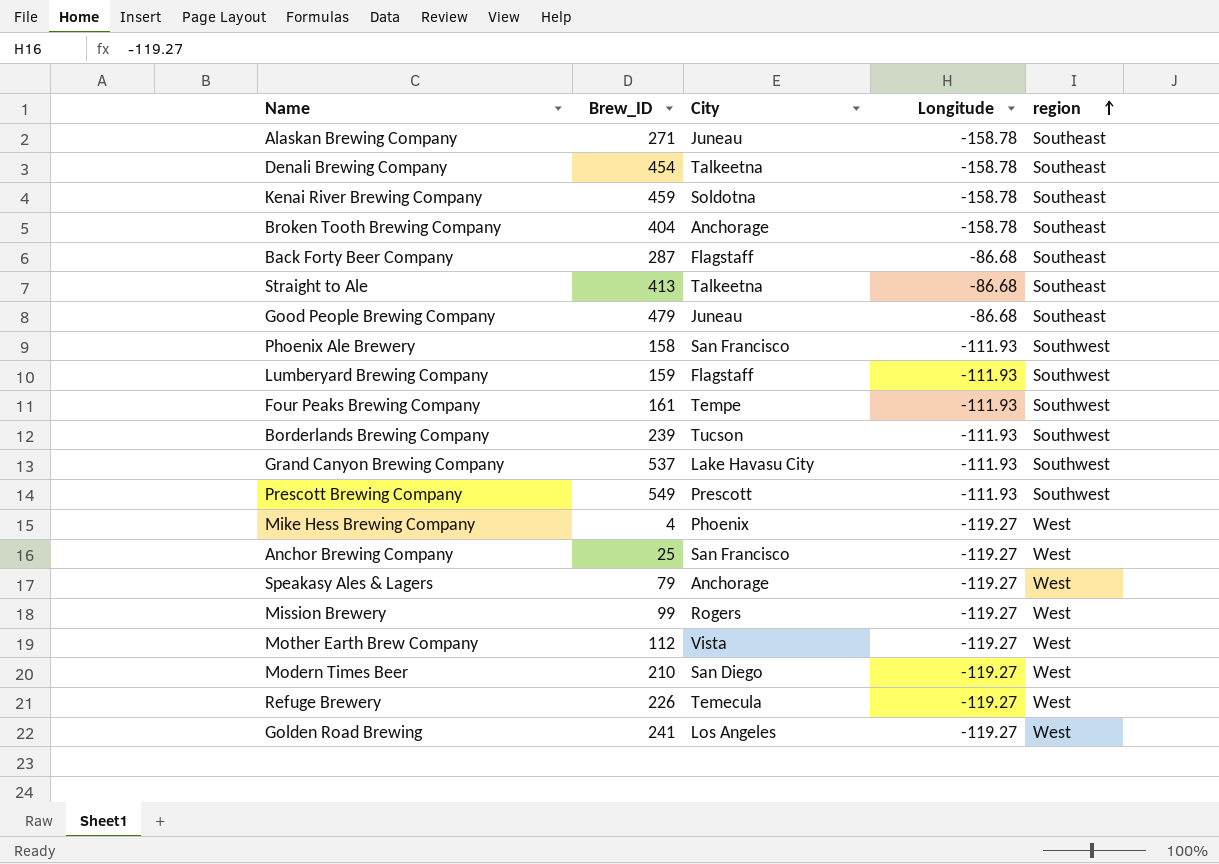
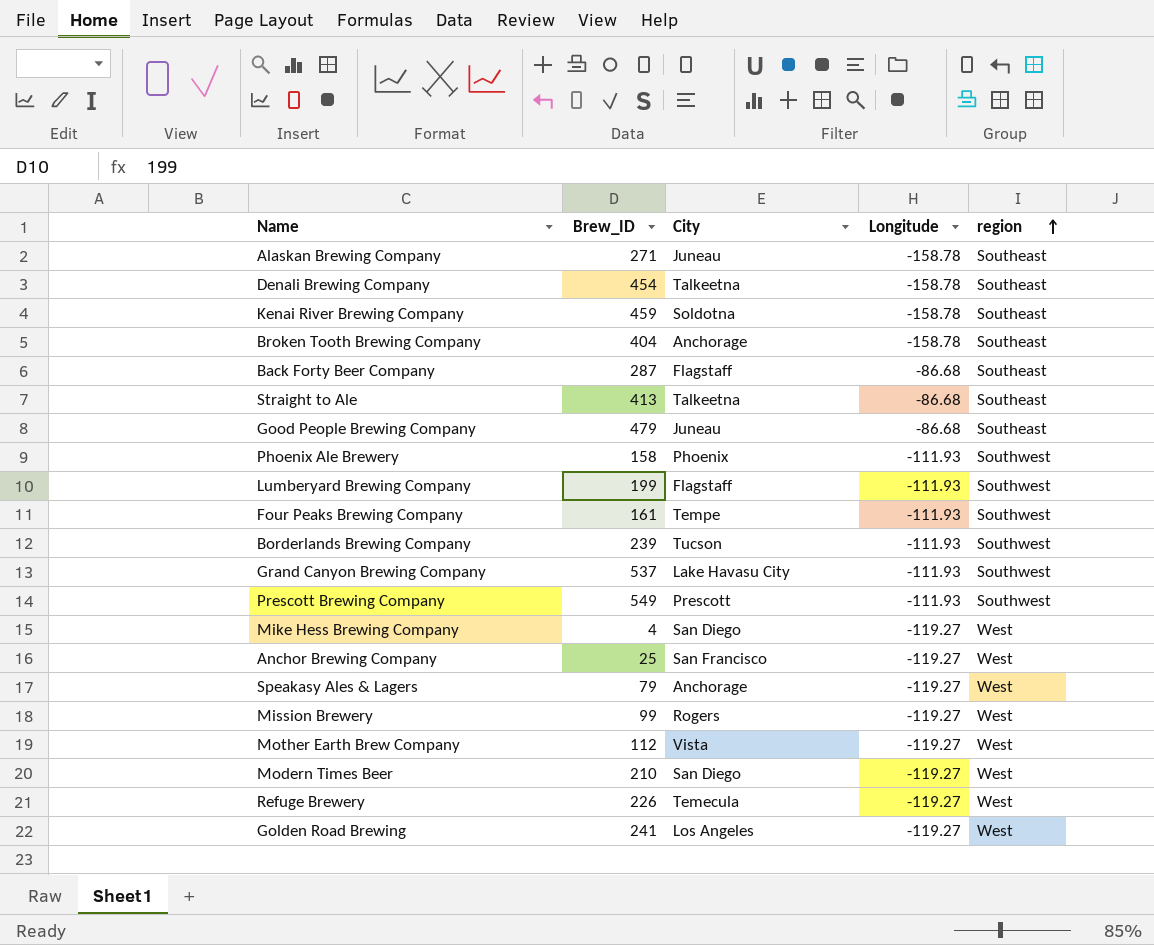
Phoenix Ale Brewery | City: San Francisco -> Phoenix
Lumberyard Brewing Company | Brew_ID: 159 -> 199
Mike Hess Brewing Company | City: Phoenix -> San Diego

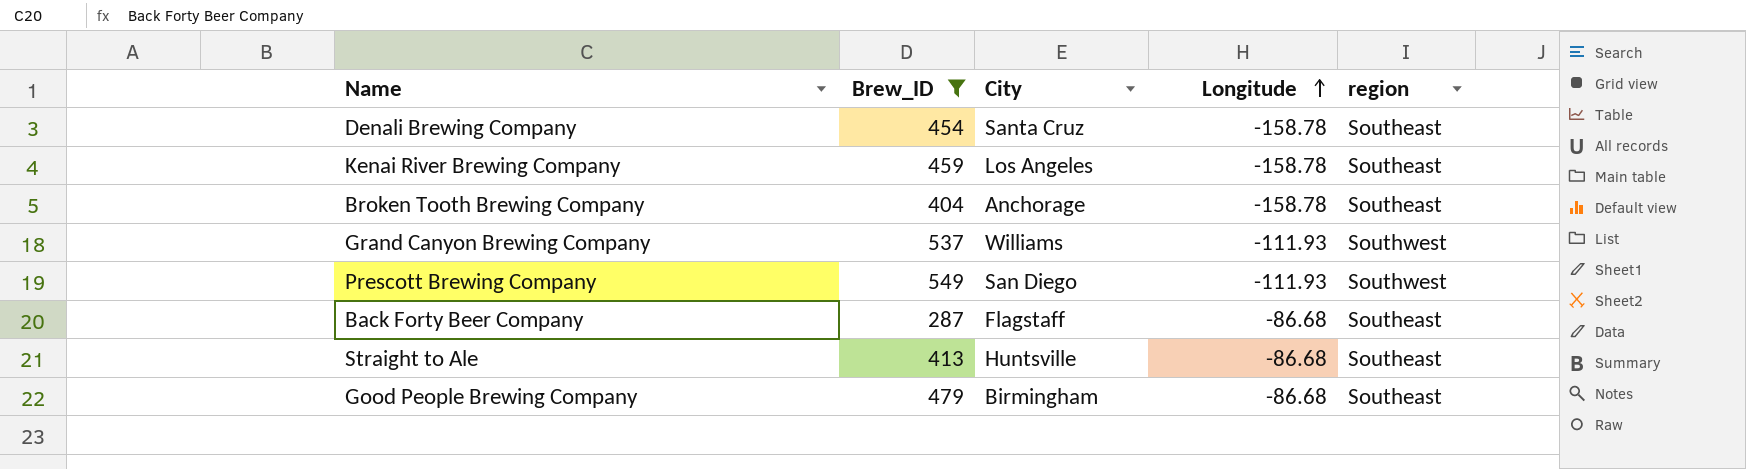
filter: none -> Brew_ID >= 287
row order: region ascending -> Longitude ascending
Denali Brewing Company | City: Talkeetna -> Santa Cruz
Kenai River Brewing Company | City: Soldotna -> Los Angeles
Grand Canyon Brewing Company | City: Lake Havasu City -> Williams
Prescott Brewing Company | City: Prescott -> San Diego
Straight to Ale | City: Talkeetna -> Huntsville
Good People Brewing Company | City: Juneau -> Birmingham

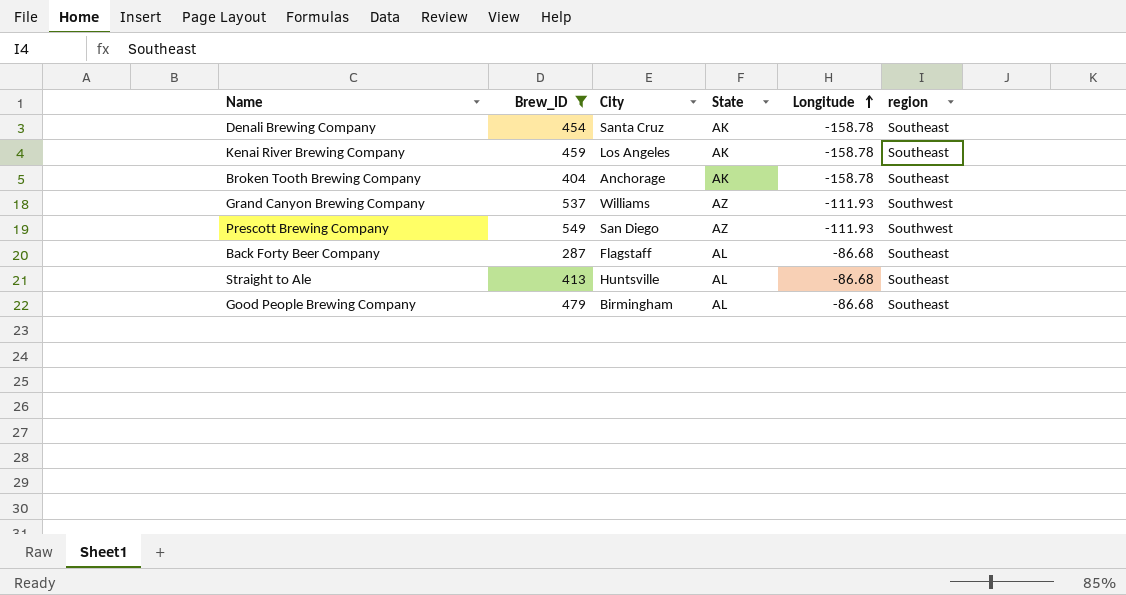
column State | position: none -> 4

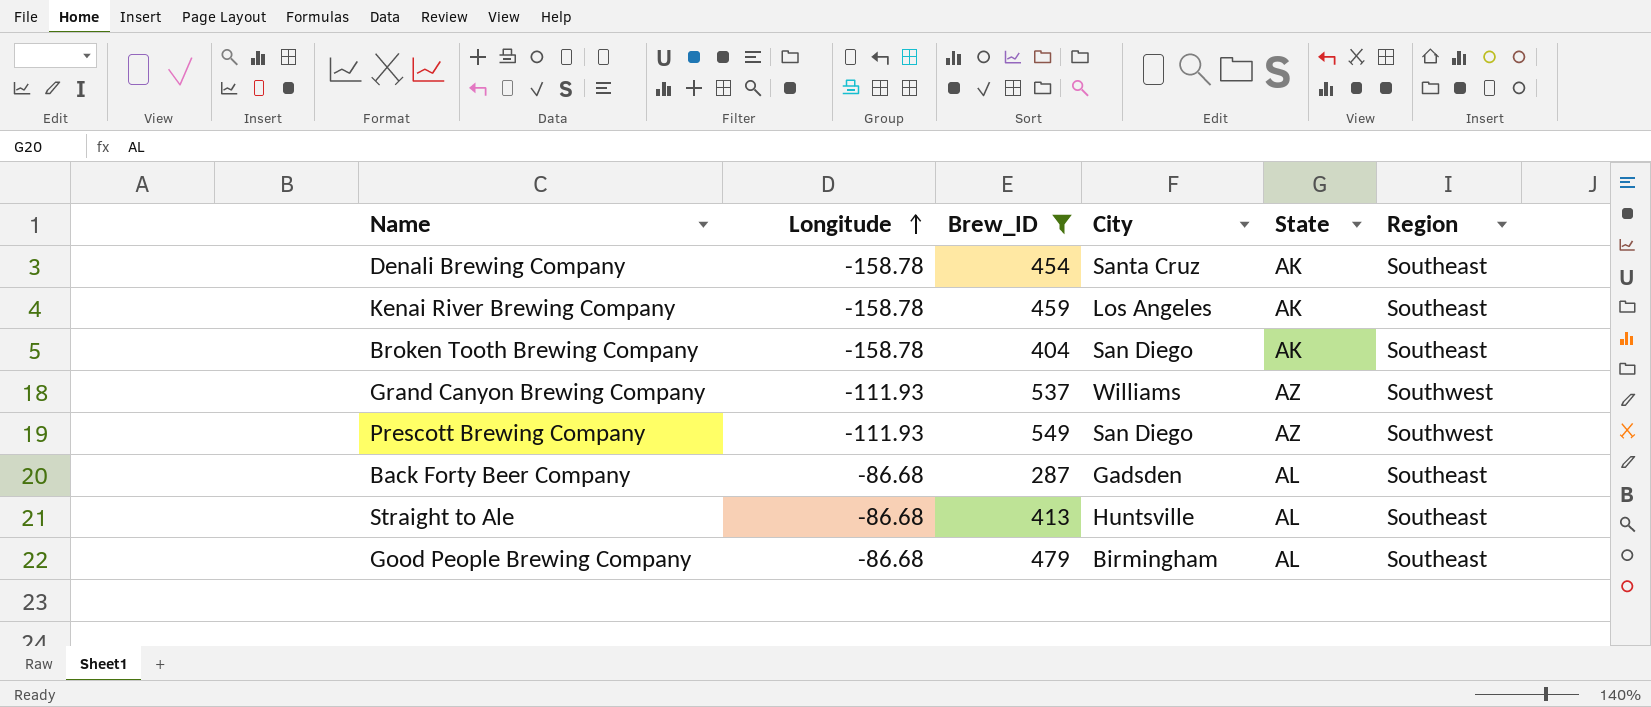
column Longitude | position: 5 -> 2
column name: region -> Region
Broken Tooth Brewing Company | City: Anchorage -> San Diego
Back Forty Beer Company | City: Flagstaff -> Gadsden

